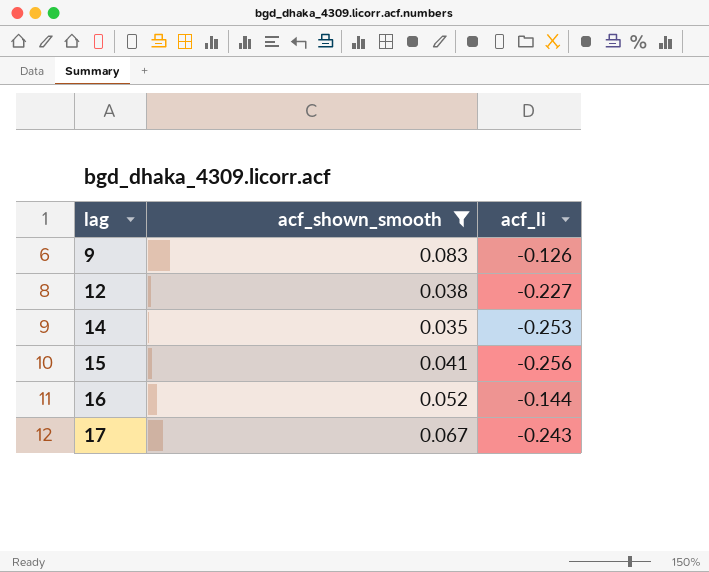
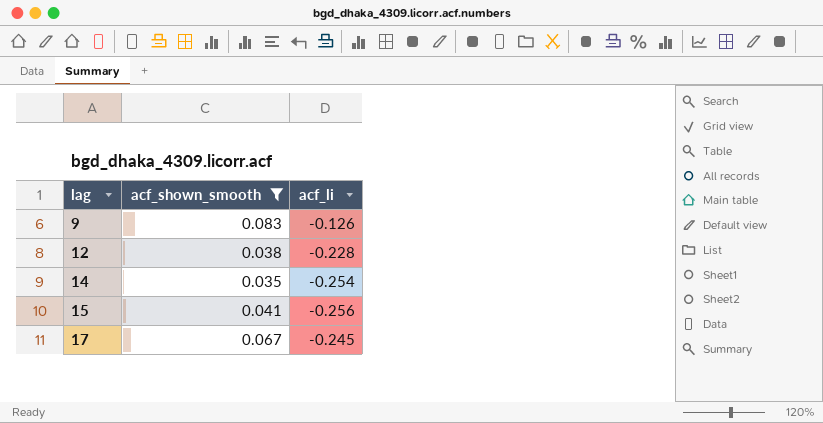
row 16: 0.052 | -0.144 -> none
12 | acf_li: -0.227 -> -0.228
14 | acf_li: -0.253 -> -0.254
17 | acf_li: -0.243 -> -0.245

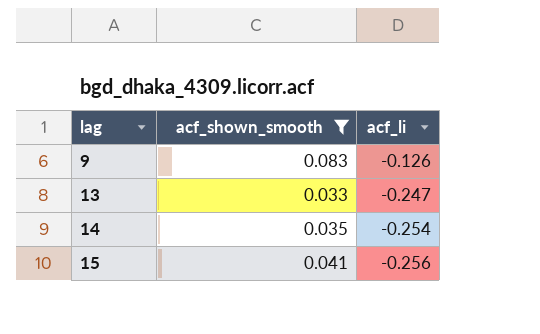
row 12: 0.038 | -0.228 -> none
row 17: 0.067 | -0.245 -> none
row 13: none -> 0.033 | -0.247

